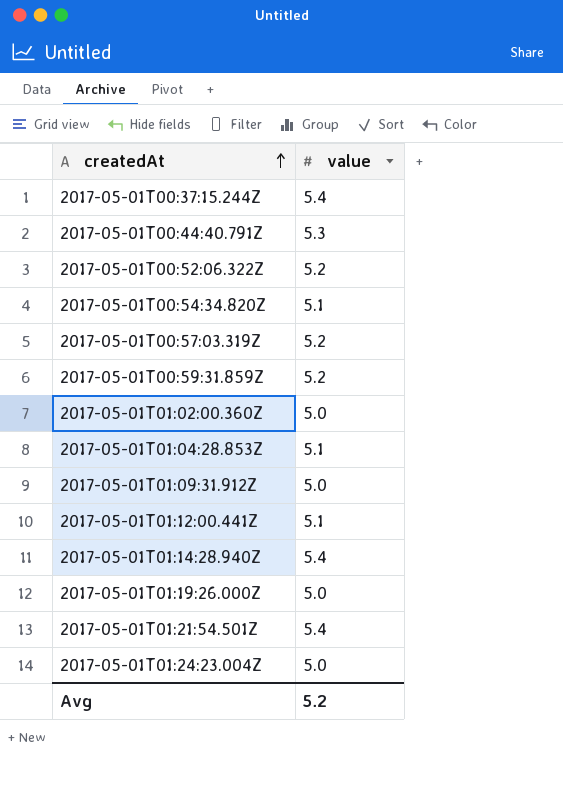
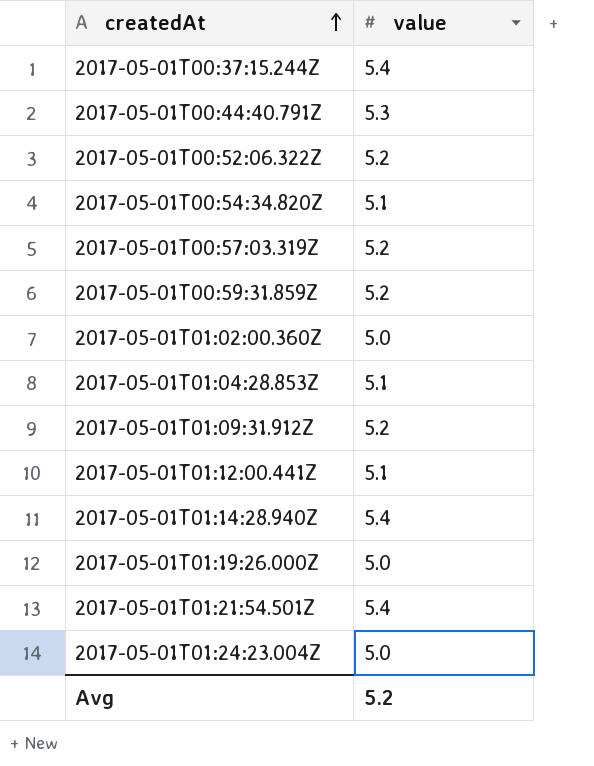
2017-05-01T01:09:31.912Z | value: 5.0 -> 5.2

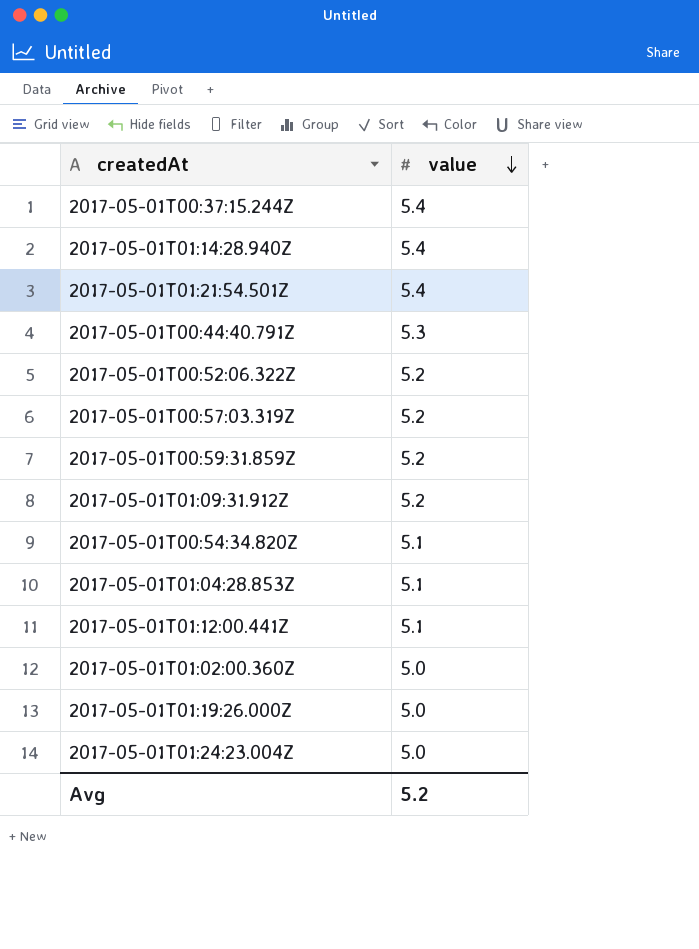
row order: createdAt ascending -> value descending

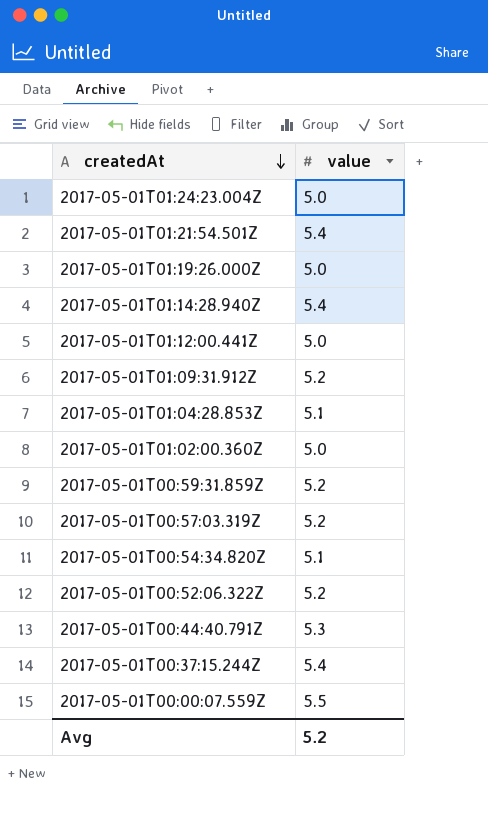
row order: value descending -> createdAt descending
2017-05-01T01:12:00.441Z | value: 5.1 -> 5.0
row 2017-05-01T00:00:07.559Z: none -> 5.5

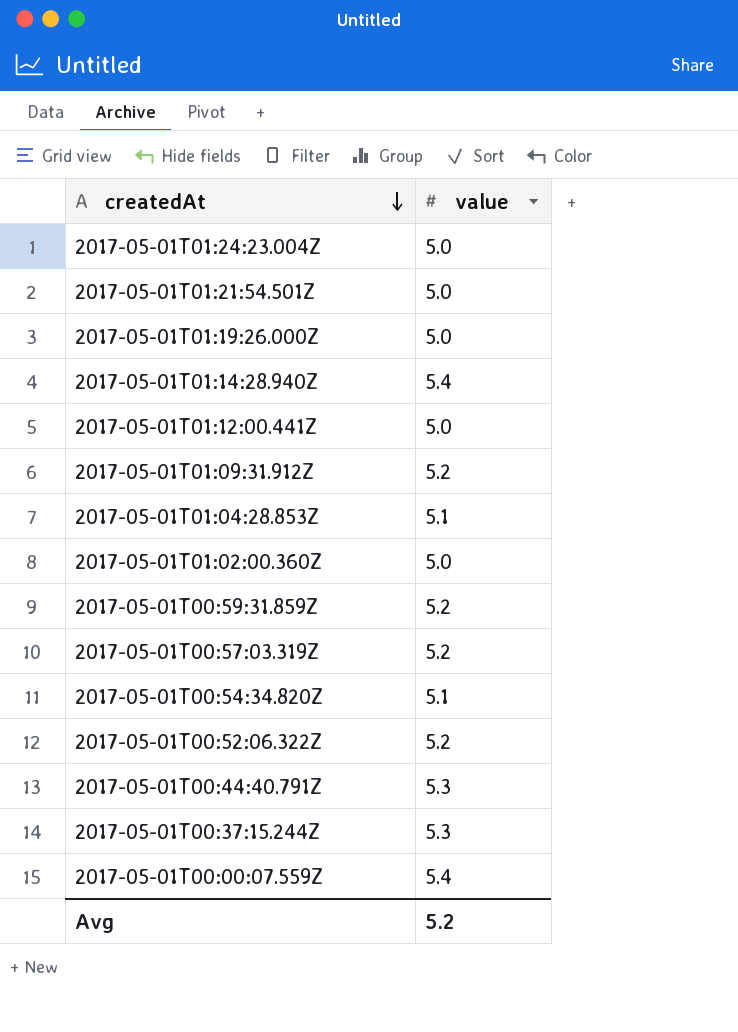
2017-05-01T01:21:54.501Z | value: 5.4 -> 5.0
2017-05-01T00:37:15.244Z | value: 5.4 -> 5.3
2017-05-01T00:00:07.559Z | value: 5.5 -> 5.4

